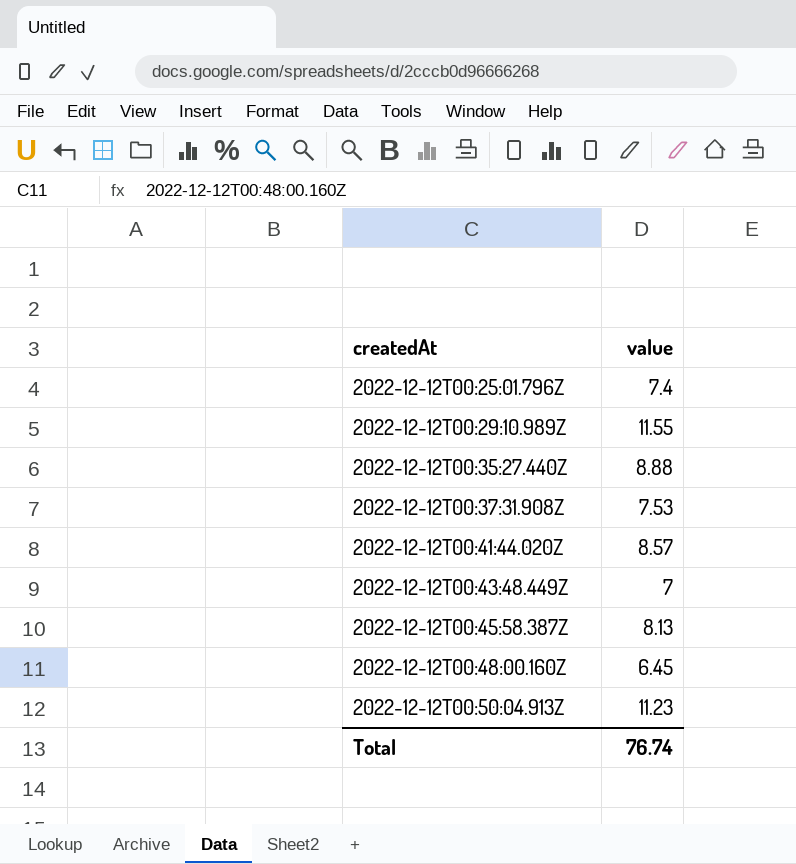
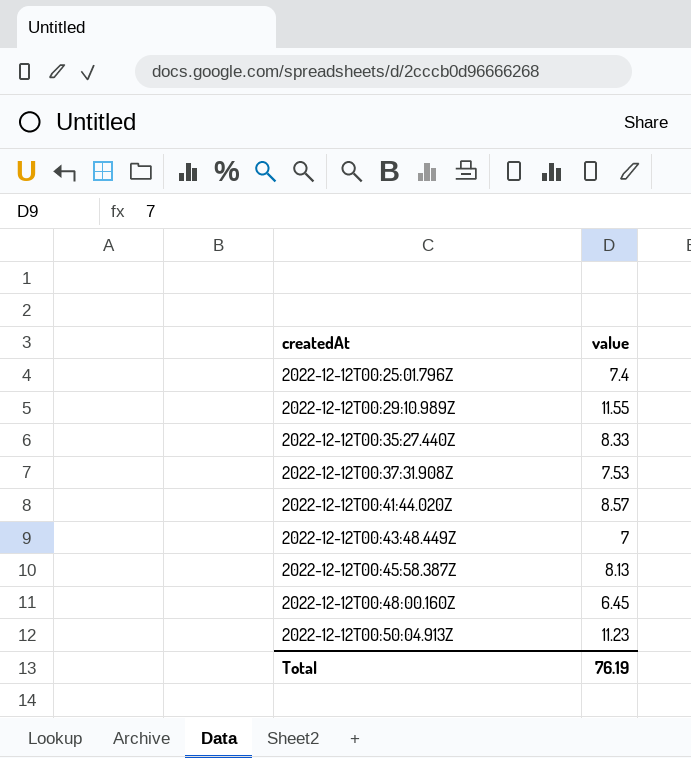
2022-12-12T00:35:27.440Z | value: 8.88 -> 8.33
Total | value: 76.74 -> 76.19

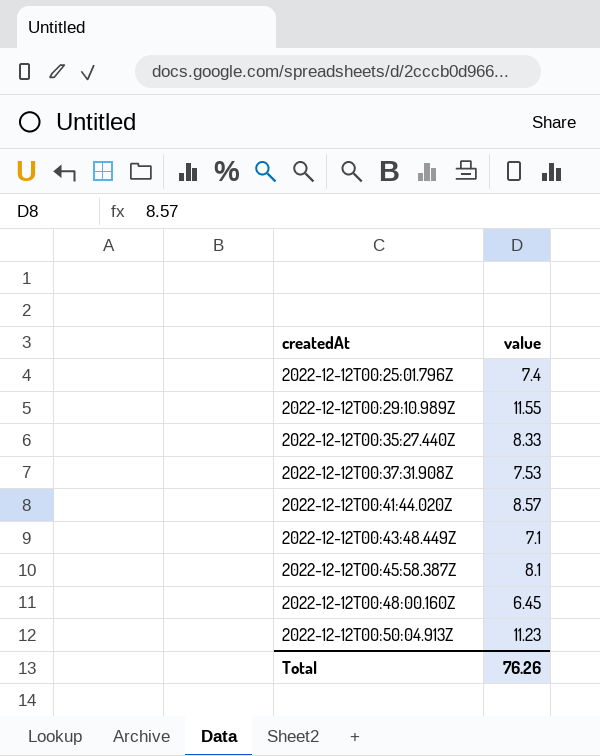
2022-12-12T00:43:48.449Z | value: 7 -> 7.1
2022-12-12T00:45:58.387Z | value: 8.13 -> 8.1
Total | value: 76.19 -> 76.26

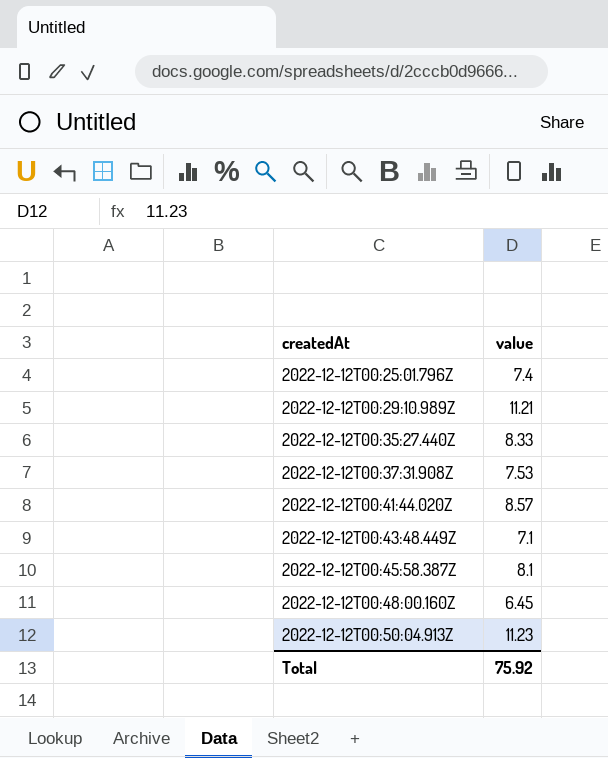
2022-12-12T00:29:10.989Z | value: 11.55 -> 11.21
Total | value: 76.26 -> 75.92

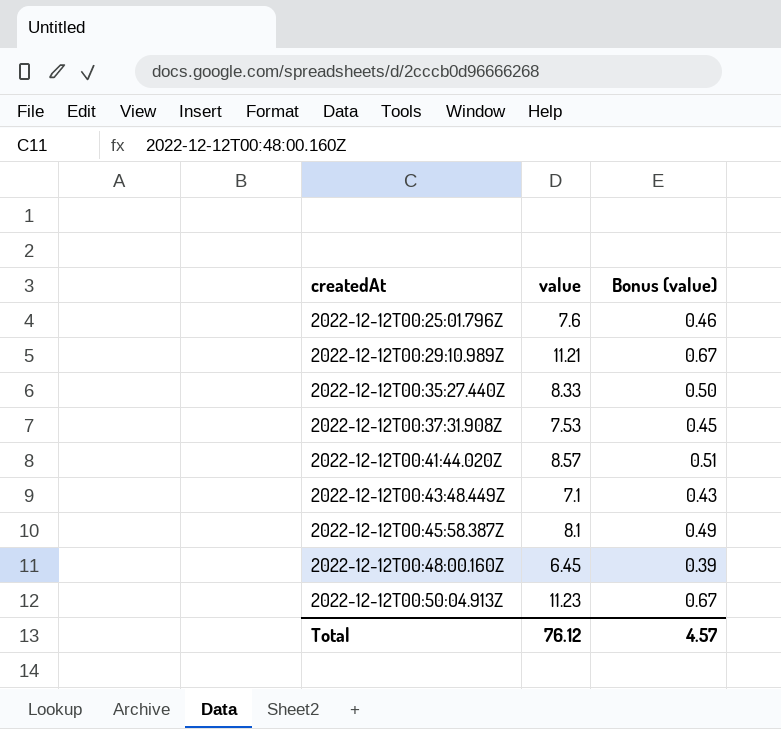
column Bonus (value) | formula: none -> [value] * 0.06
2022-12-12T00:25:01.796Z | value: 7.4 -> 7.6
Total | value: 75.92 -> 76.12

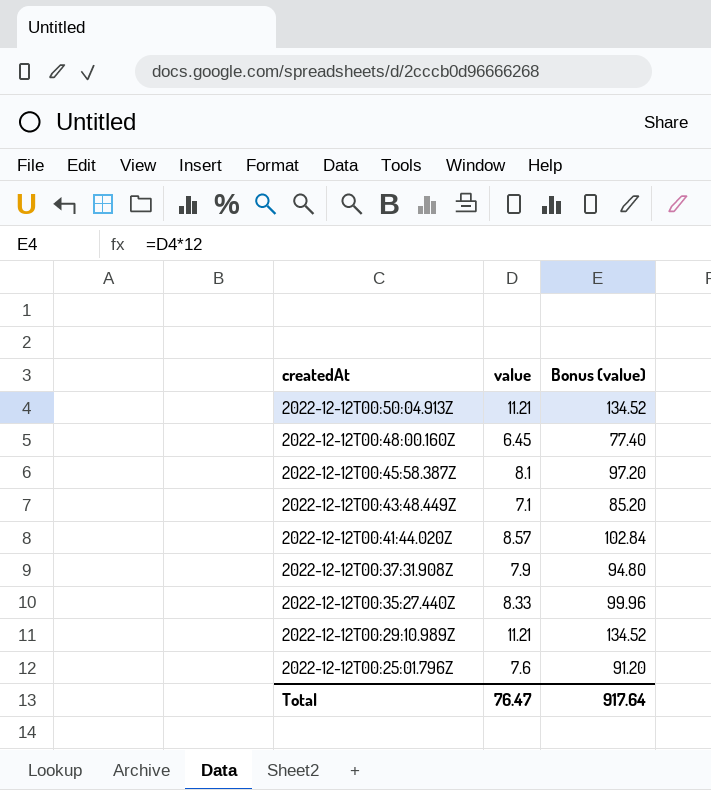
row order: createdAt ascending -> createdAt descending
column Bonus (value) | formula: [value] * 0.06 -> [value] * 12
2022-12-12T00:50:04.913Z | value: 11.23 -> 11.21
2022-12-12T00:37:31.908Z | value: 7.53 -> 7.9
Total | value: 76.12 -> 76.47
Total | Bonus (value): 4.57 -> 917.64

